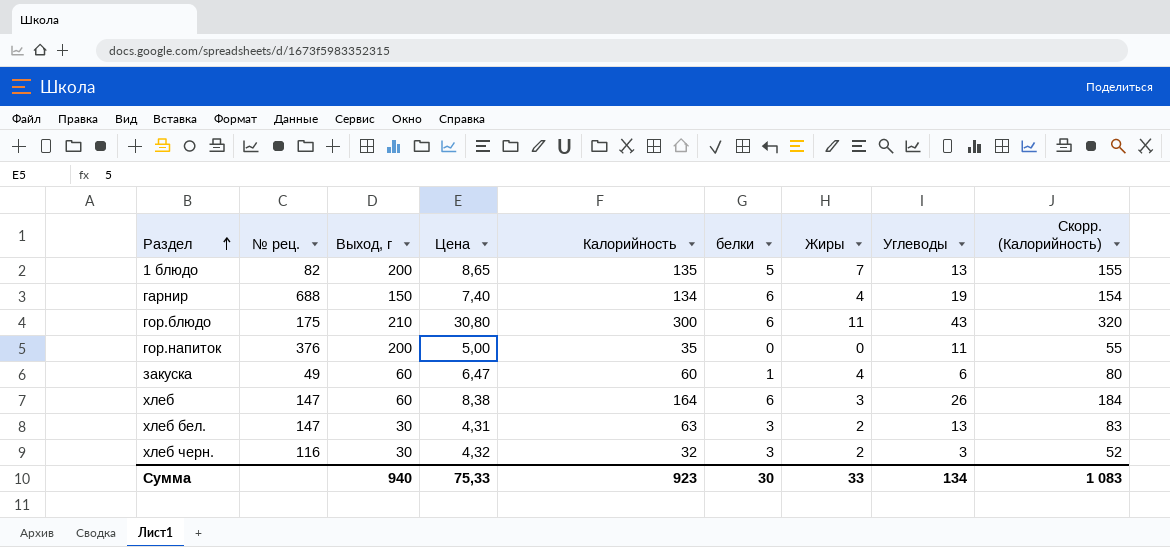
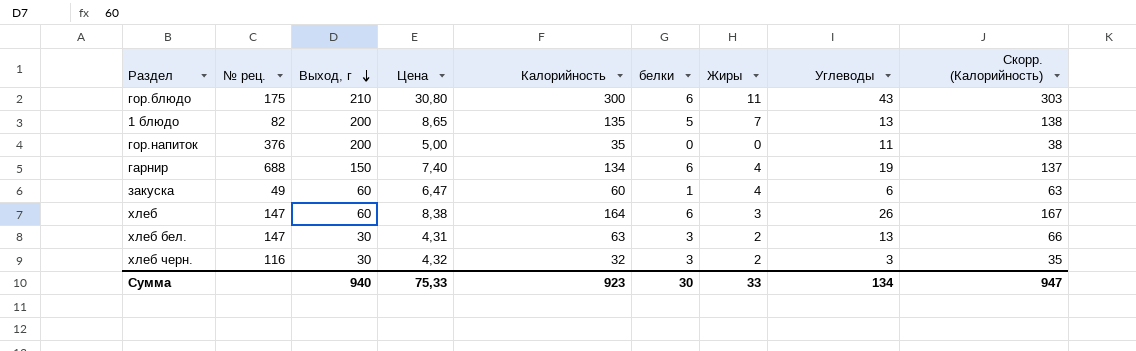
row order: Раздел ascending -> Выход, г descending
column Скорр. (Калорийность) | formula: [Калорийность] + 20 -> [Калорийность] + 3
Сумма | Скорр. (Калорийность): 1 083 -> 947

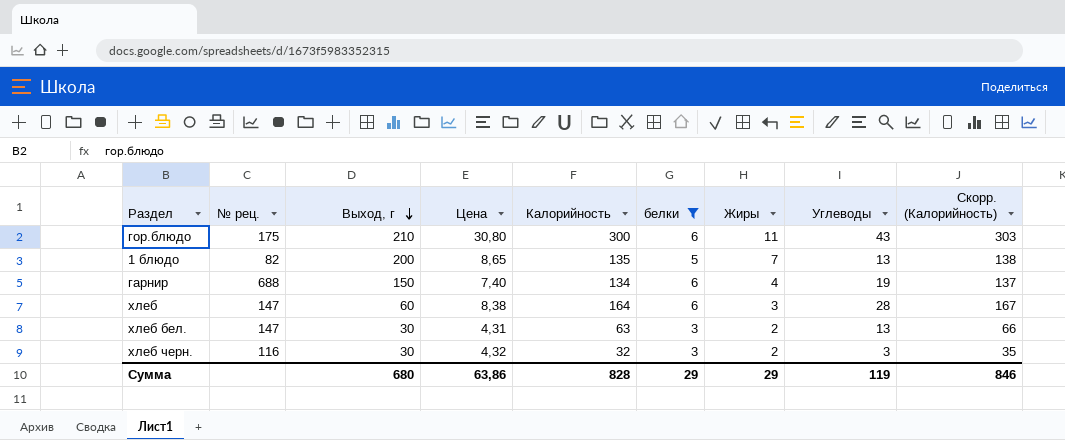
filter: none -> белки >= 3
хлеб | Углеводы: 26 -> 28
Сумма | Выход, г: 940 -> 680
Сумма | Цена: 75,33 -> 63,86
Сумма | Калорийность: 923 -> 828
Сумма | белки: 30 -> 29
Сумма | Жиры: 33 -> 29
Сумма | Углеводы: 134 -> 119
Сумма | Скорр. (Калорийность): 947 -> 846

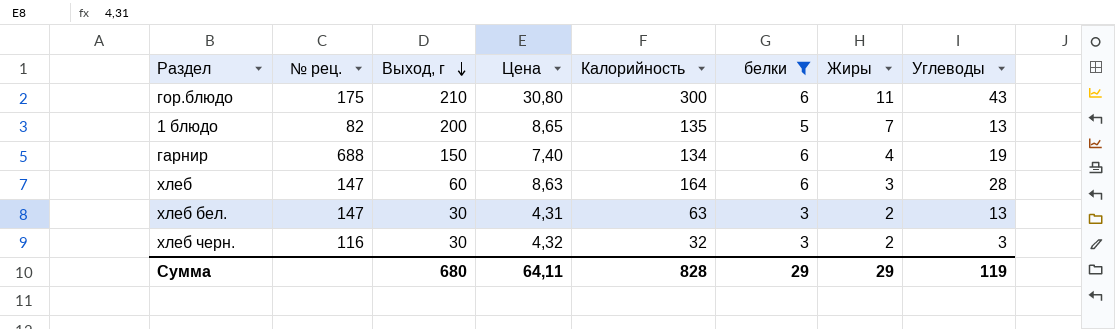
column Скорр. (Калорийность) | formula: [Калорийность] + 3 -> none
хлеб | Цена: 8,38 -> 8,63
Сумма | Цена: 63,86 -> 64,11

